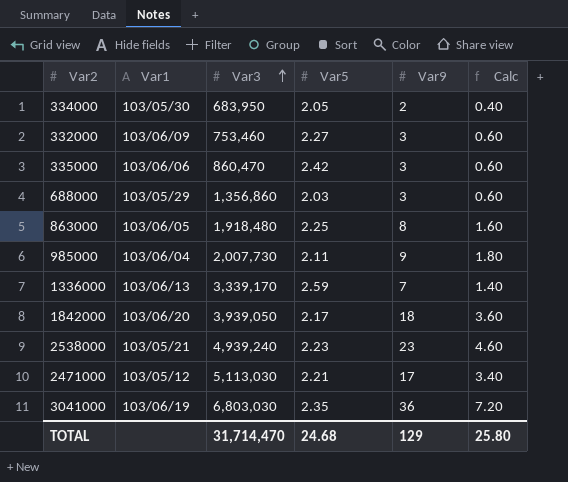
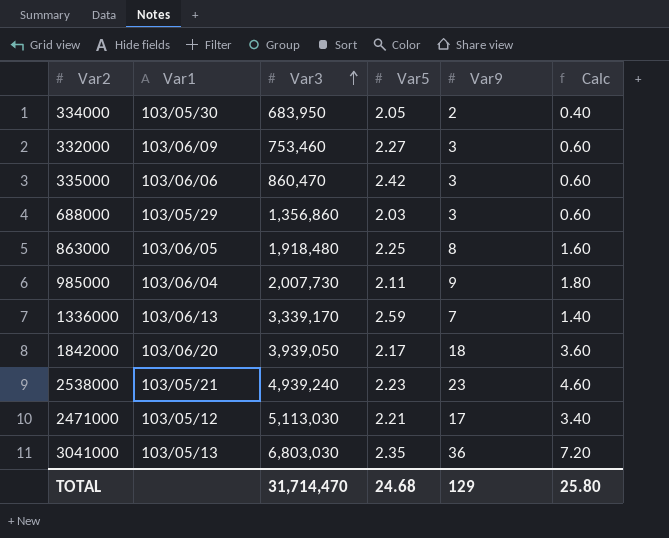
3041000 | Var1: 103/06/19 -> 103/05/13

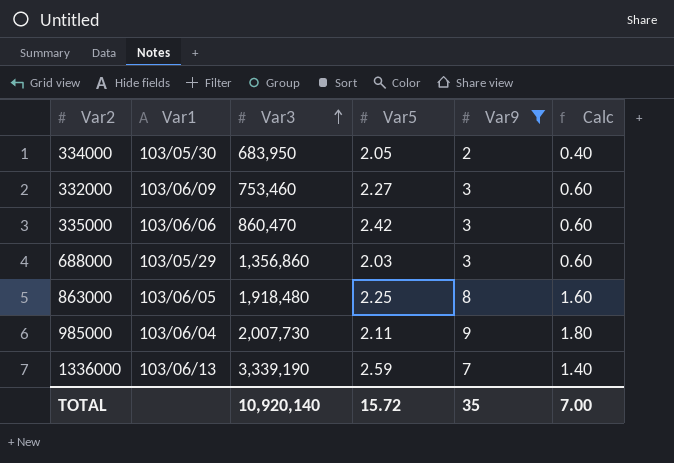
filter: none -> Var9 <= 9
1336000 | Var3: 3,339,170 -> 3,339,190
TOTAL | Var3: 31,714,470 -> 10,920,140
TOTAL | Var5: 24.68 -> 15.72
TOTAL | Var9: 129 -> 35
TOTAL | Calc: 25.80 -> 7.00

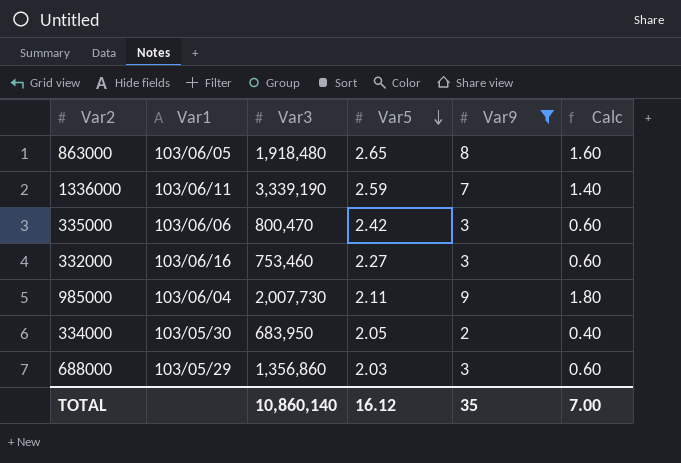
row order: Var3 ascending -> Var5 descending
863000 | Var5: 2.25 -> 2.65
1336000 | Var1: 103/06/13 -> 103/06/11
335000 | Var3: 860,470 -> 800,470
332000 | Var1: 103/06/09 -> 103/06/16
TOTAL | Var3: 10,920,140 -> 10,860,140
TOTAL | Var5: 15.72 -> 16.12

